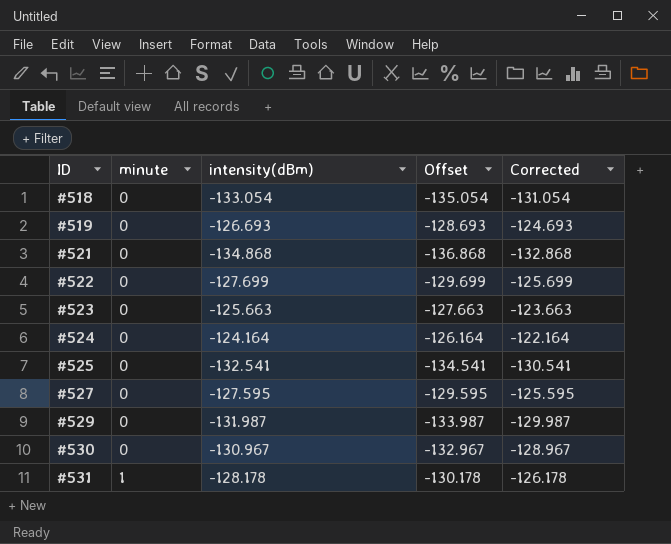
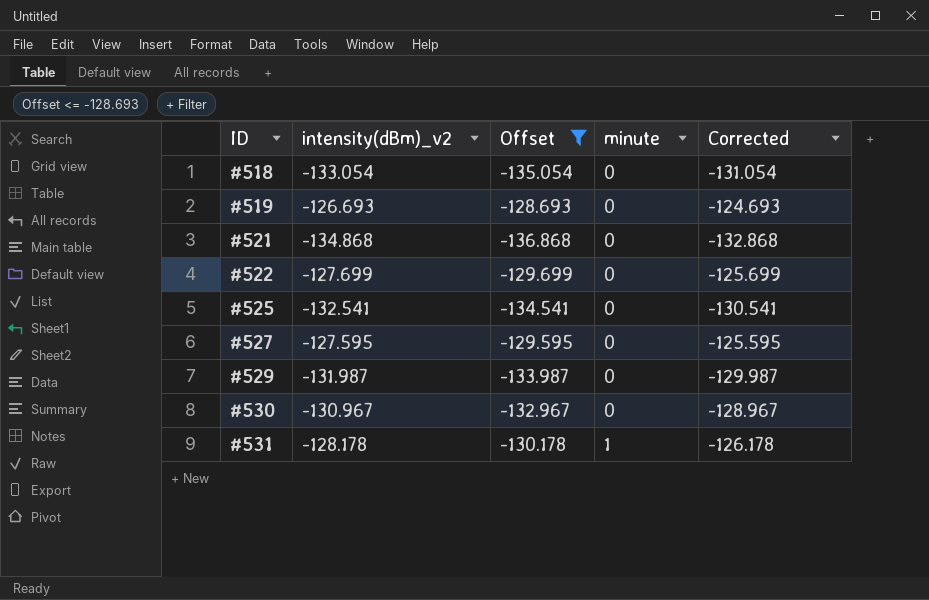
filter: none -> Offset <= -128.693
column name: intensity(dBm) -> intensity(dBm)_v2
column minute | position: 2 -> 4

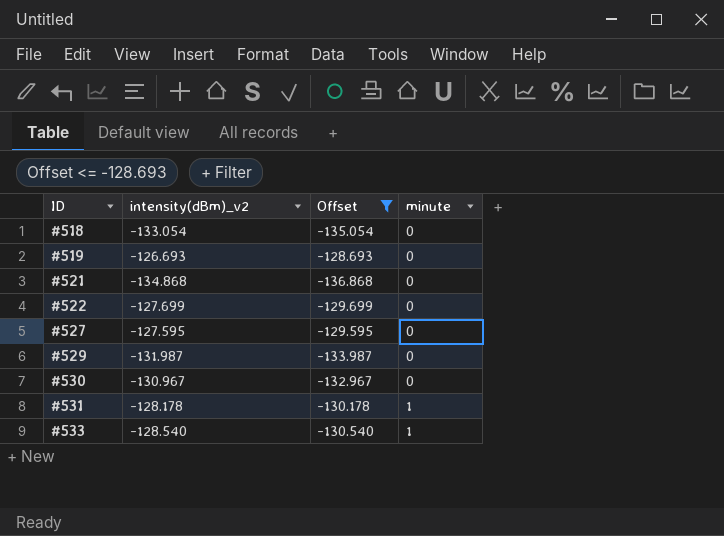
column Corrected | formula: [intensity(dBm)_v2] + 2 -> none
row #525: -132.541 | -134.541 | 0 | -130.541 -> none
row #533: none -> -128.540 | -130.540 | 1

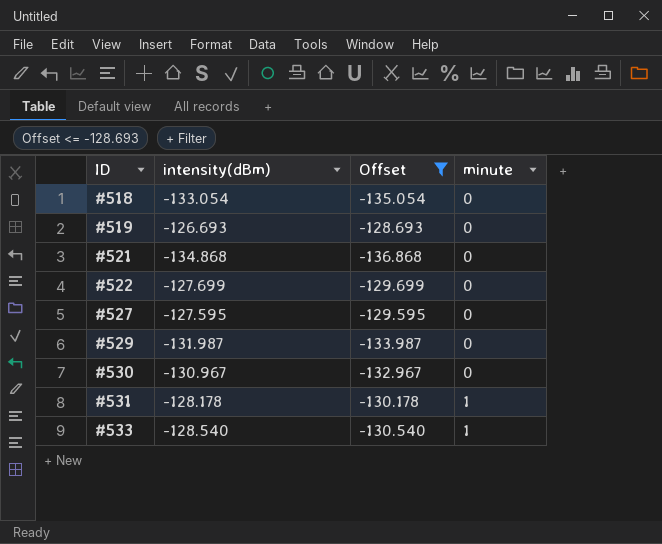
column name: intensity(dBm)_v2 -> intensity(dBm)

